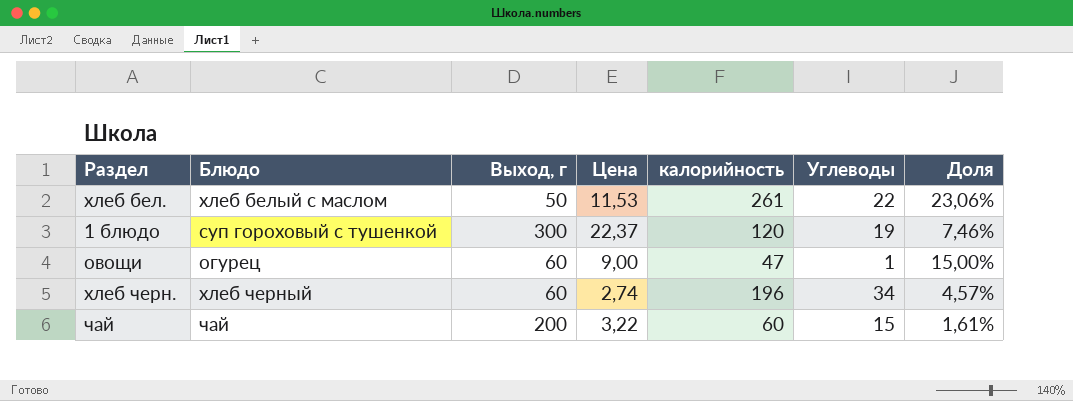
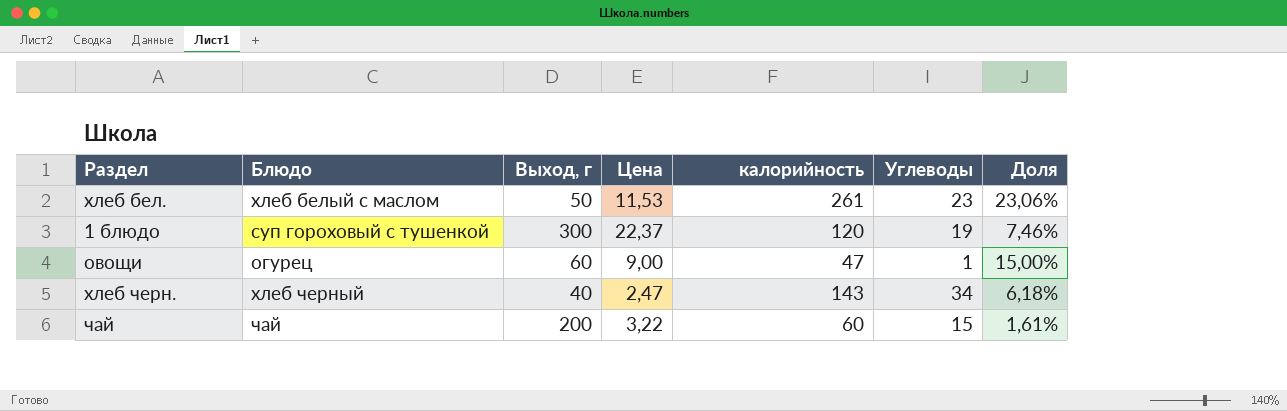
хлеб бел. | Углеводы: 22 -> 23
хлеб черн. | Выход, г: 60 -> 40
хлеб черн. | Цена: 2,74 -> 2,47
хлеб черн. | калорийность: 196 -> 143
хлеб черн. | Доля: 4,57% -> 6,18%

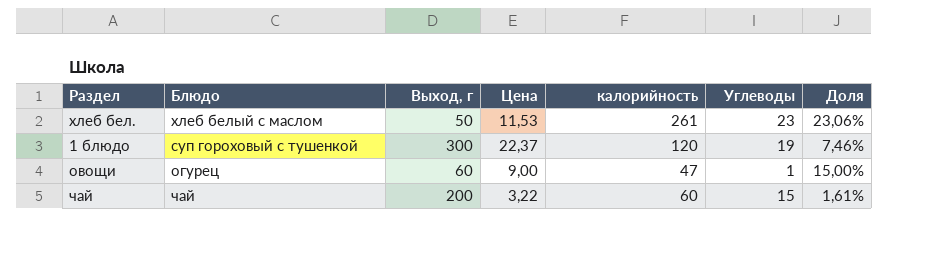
row хлеб черн.: хлеб черный | 40 | 2,47 | 143 | 34 | 6,18% -> none

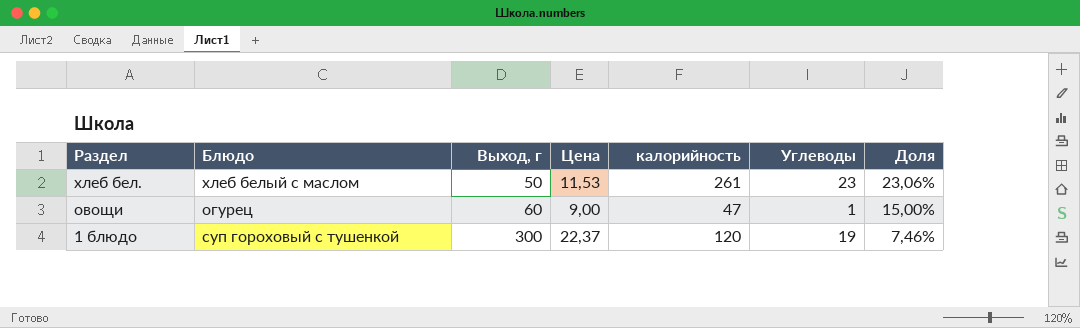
row order: none -> Раздел descending
row чай: чай | 200 | 3,22 | 60 | 15 | 1,61% -> none

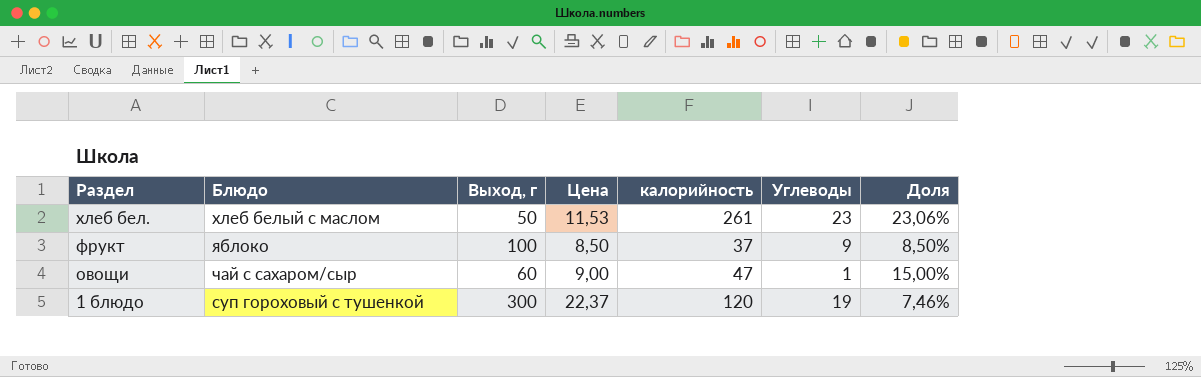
row фрукт: none -> яблоко | 100 | 8,50 | 37 | 9 | 8,50%
овощи | Блюдо: огурец -> чай с сахаром/сыр

